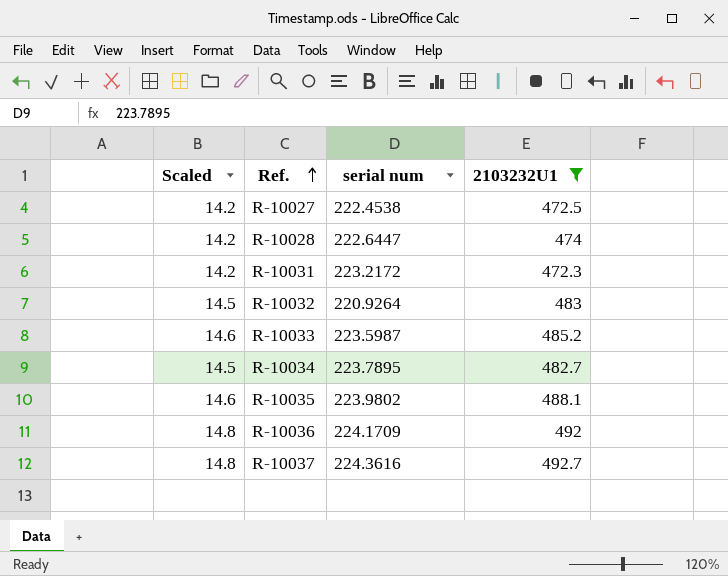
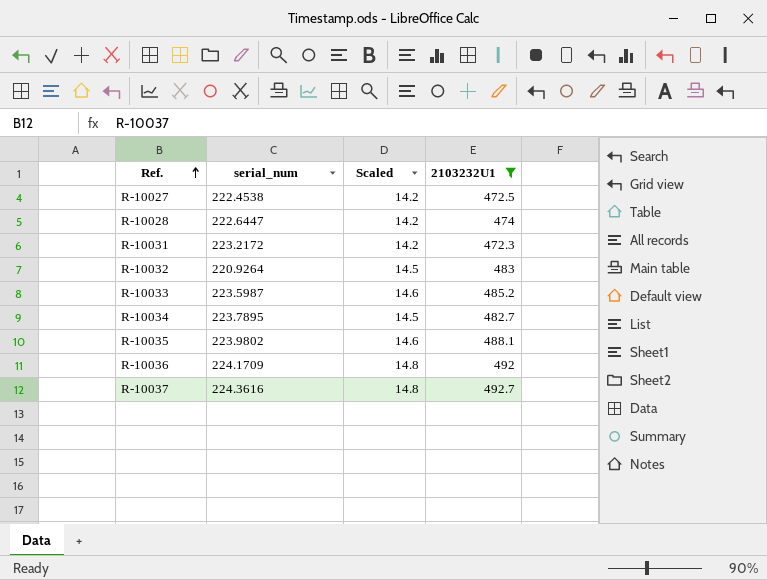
column name: serial num -> serial_num
column Scaled | position: 1 -> 3

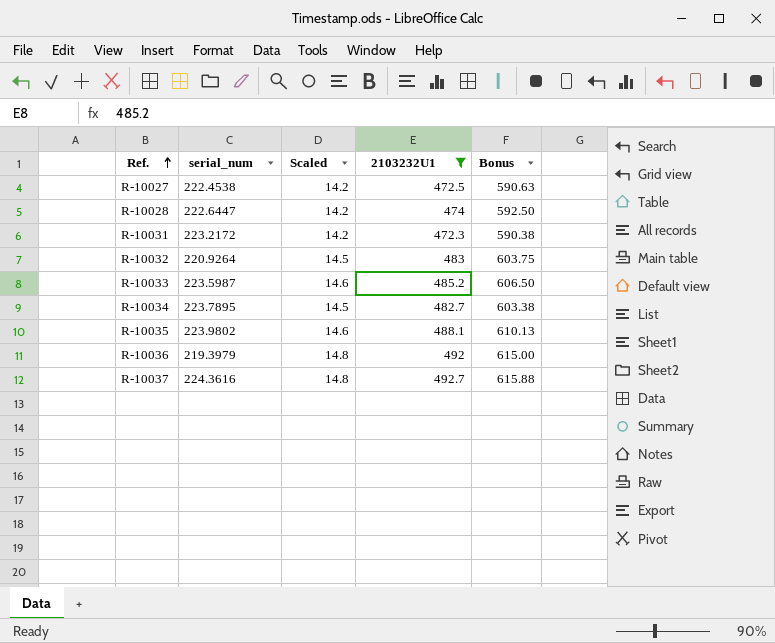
column Bonus | formula: none -> [2103232U1] * 1.25
R-10036 | serial_num: 224.1709 -> 219.3979

